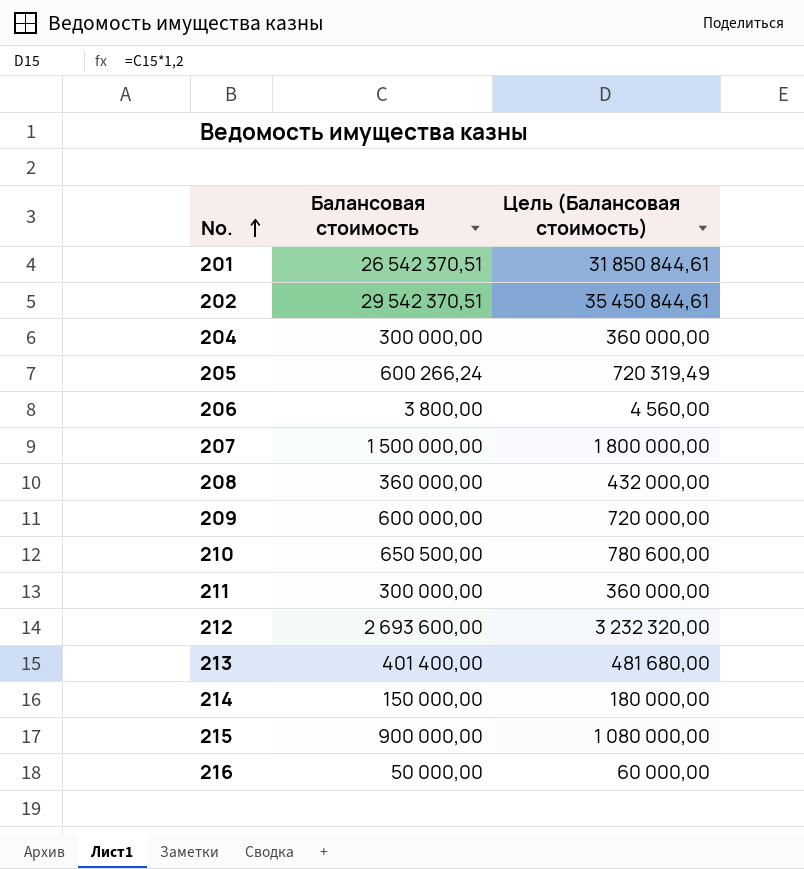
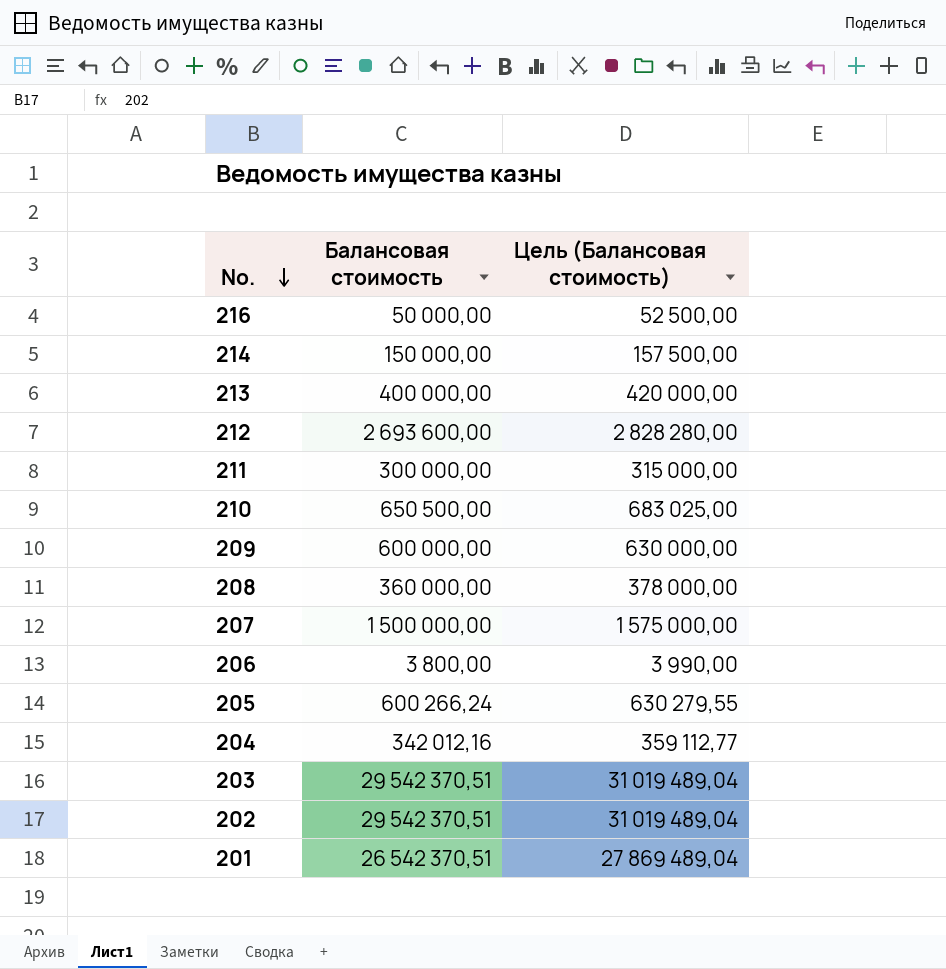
row order: No. ascending -> No. descending
column Цель (Балансовая стоимость) | formula: [Балансовая стоимость] * 1,2 -> [Балансовая стоимость] * 1,05
row 215: 900 000,00 | 1 080 000,00 -> none
213 | Балансовая стоимость: 401 400,00 -> 400 000,00
204 | Балансовая стоимость: 300 000,00 -> 342 012,16
row 203: none -> 29 542 370,51 | 31 019 489,04

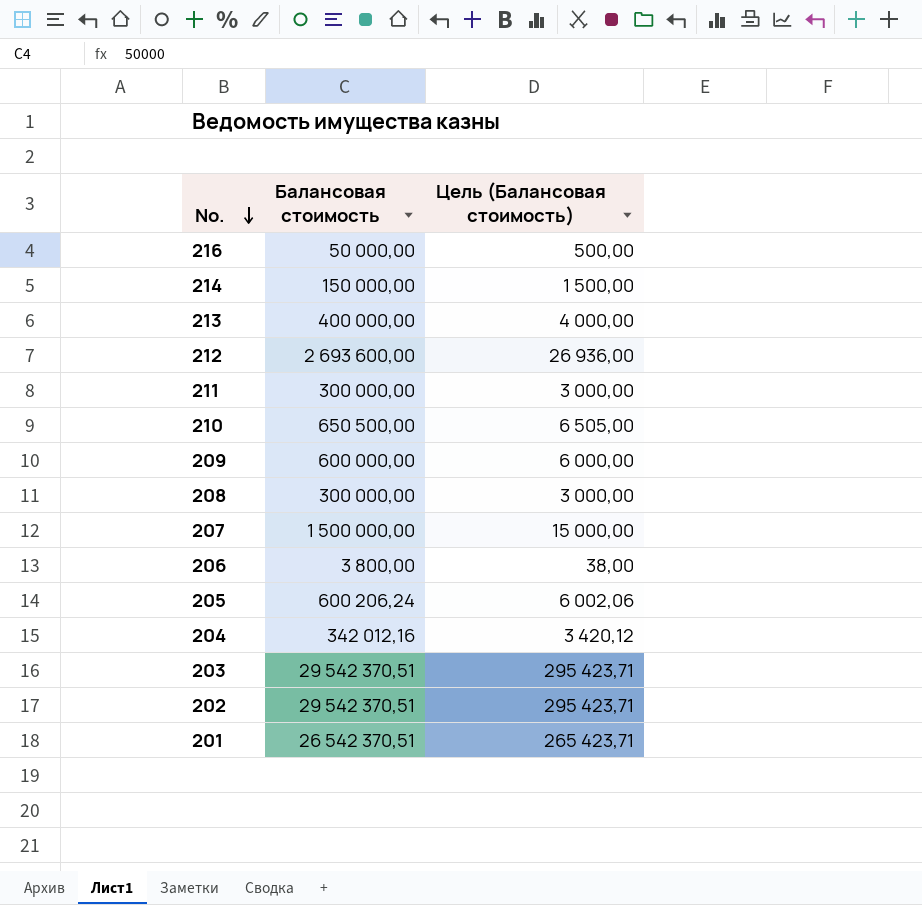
column Цель (Балансовая стоимость) | formula: [Балансовая стоимость] * 1,05 -> [Балансовая стоимость] * 0,01
208 | Балансовая стоимость: 360 000,00 -> 300 000,00
205 | Балансовая стоимость: 600 266,24 -> 600 206,24

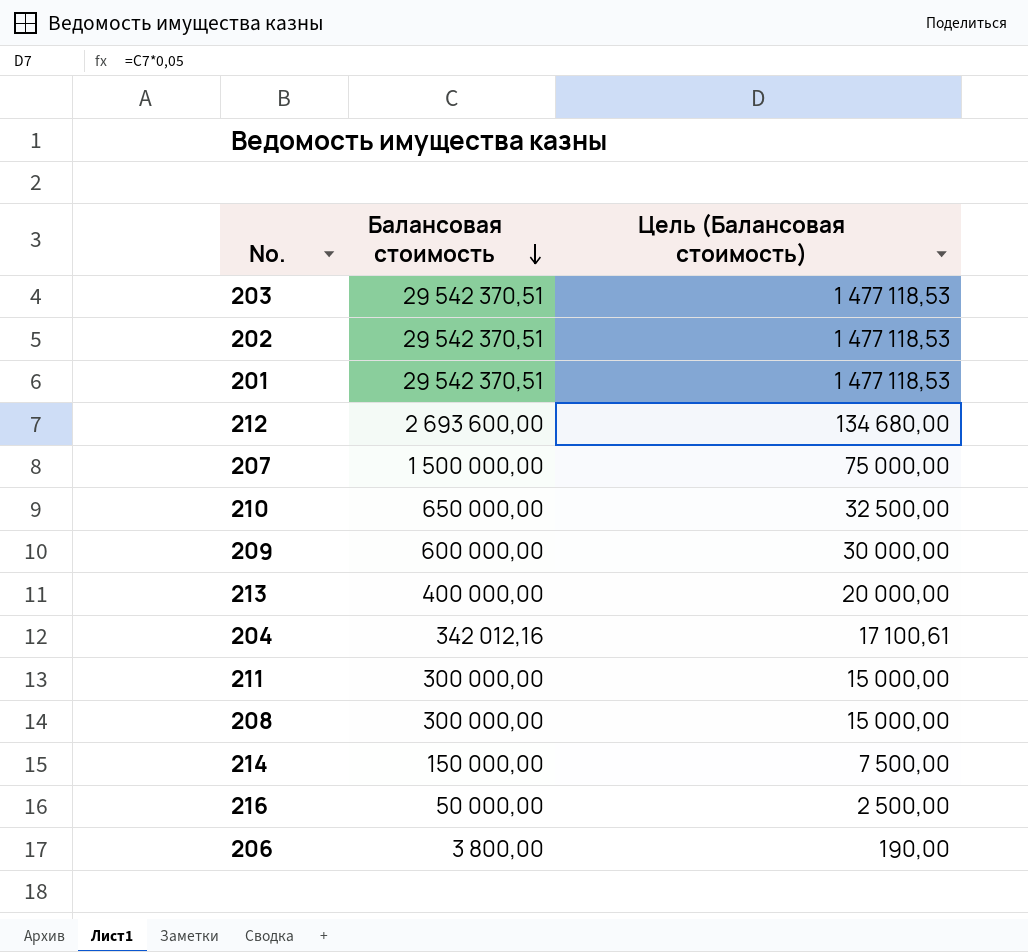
row order: No. descending -> Балансовая стоимость descending
column Цель (Балансовая стоимость) | formula: [Балансовая стоимость] * 0,01 -> [Балансовая стоимость] * 0,05
row 205: 600 206,24 | 6 002,06 -> none
201 | Балансовая стоимость: 26 542 370,51 -> 29 542 370,51
210 | Балансовая стоимость: 650 500,00 -> 650 000,00

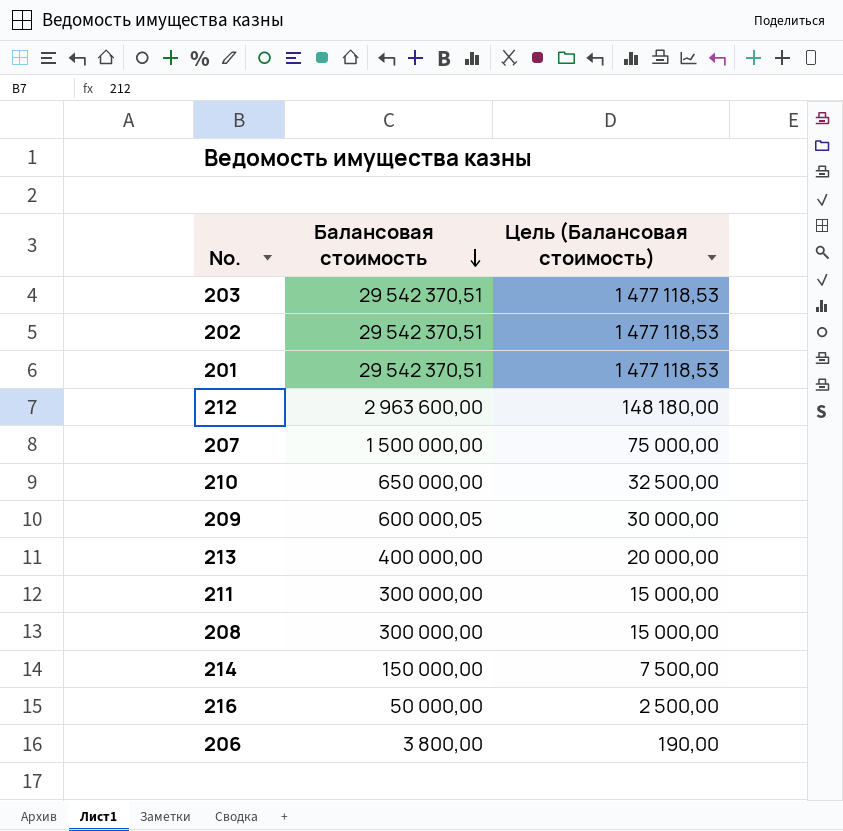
row 204: 342 012,16 | 17 100,61 -> none
212 | Балансовая стоимость: 2 693 600,00 -> 2 963 600,00
212 | Цель (Балансовая стоимость): 134 680,00 -> 148 180,00
209 | Балансовая стоимость: 600 000,00 -> 600 000,05

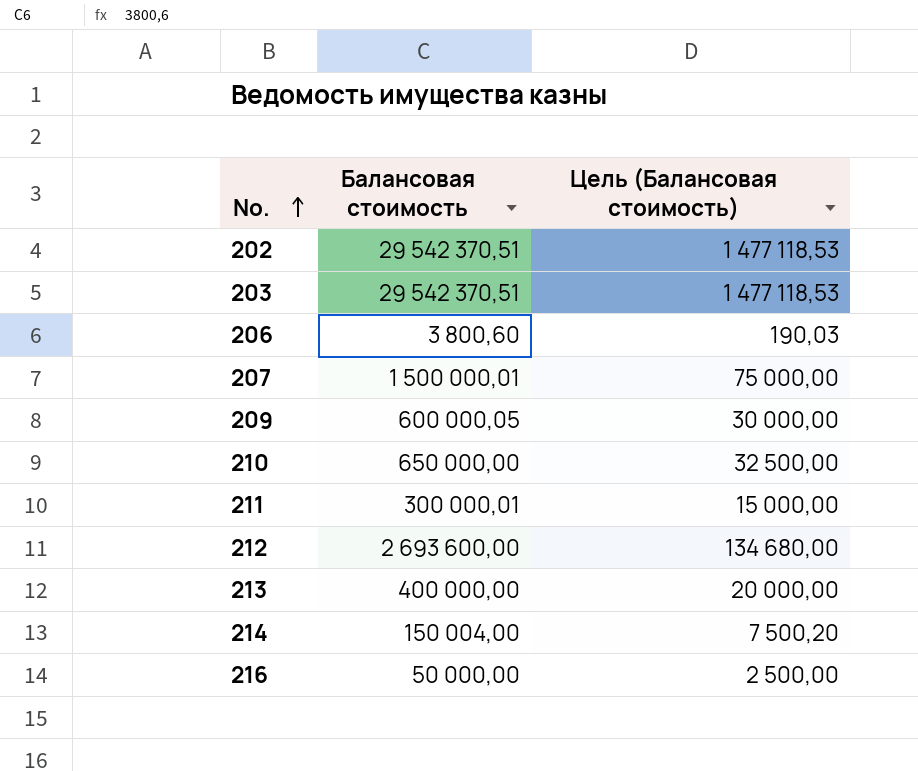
row order: Балансовая стоимость descending -> No. ascending
row 201: 29 542 370,51 | 1 477 118,53 -> none
row 208: 300 000,00 | 15 000,00 -> none
206 | Балансовая стоимость: 3 800,00 -> 3 800,60
206 | Цель (Балансовая стоимость): 190,00 -> 190,03
207 | Балансовая стоимость: 1 500 000,00 -> 1 500 000,01
211 | Балансовая стоимость: 300 000,00 -> 300 000,01
212 | Балансовая стоимость: 2 963 600,00 -> 2 693 600,00
212 | Цель (Балансовая стоимость): 148 180,00 -> 134 680,00
214 | Балансовая стоимость: 150 000,00 -> 150 004,00
214 | Цель (Балансовая стоимость): 7 500,00 -> 7 500,20

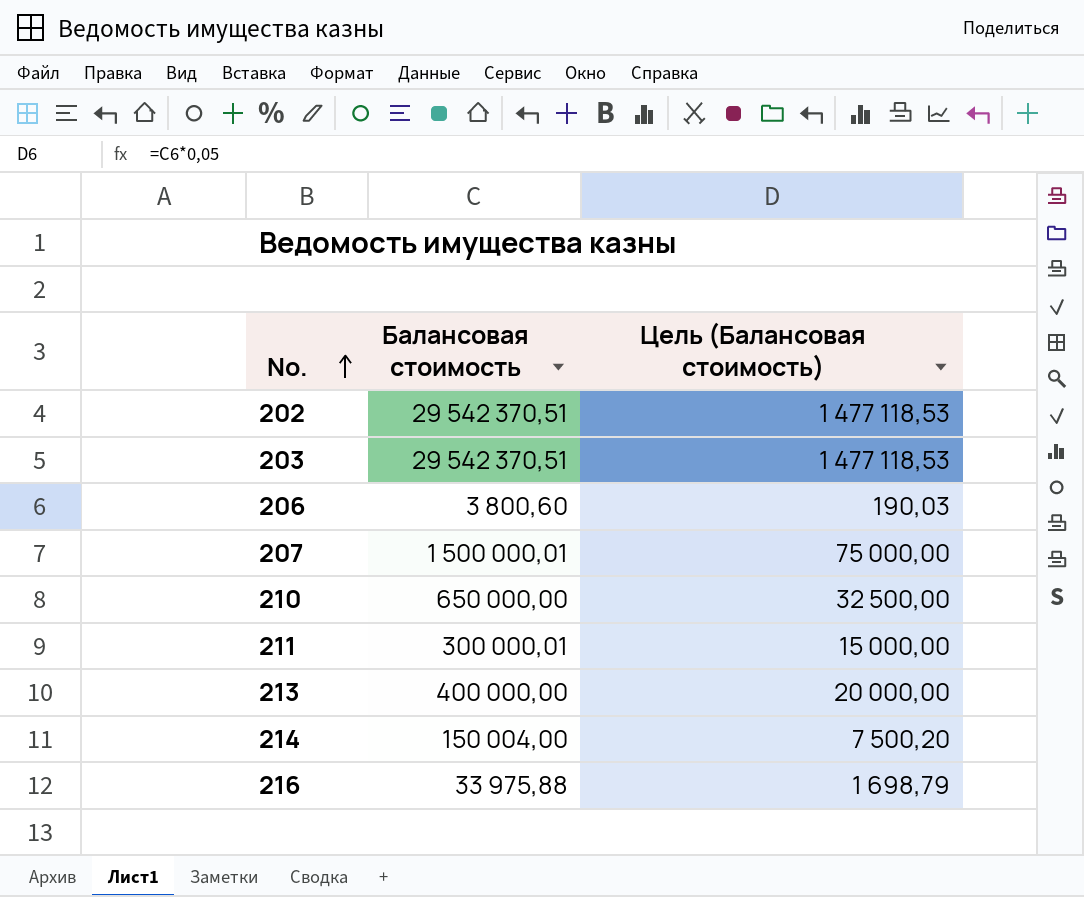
row 209: 600 000,05 | 30 000,00 -> none
row 212: 2 693 600,00 | 134 680,00 -> none
216 | Балансовая стоимость: 50 000,00 -> 33 975,88
216 | Цель (Балансовая стоимость): 2 500,00 -> 1 698,79

